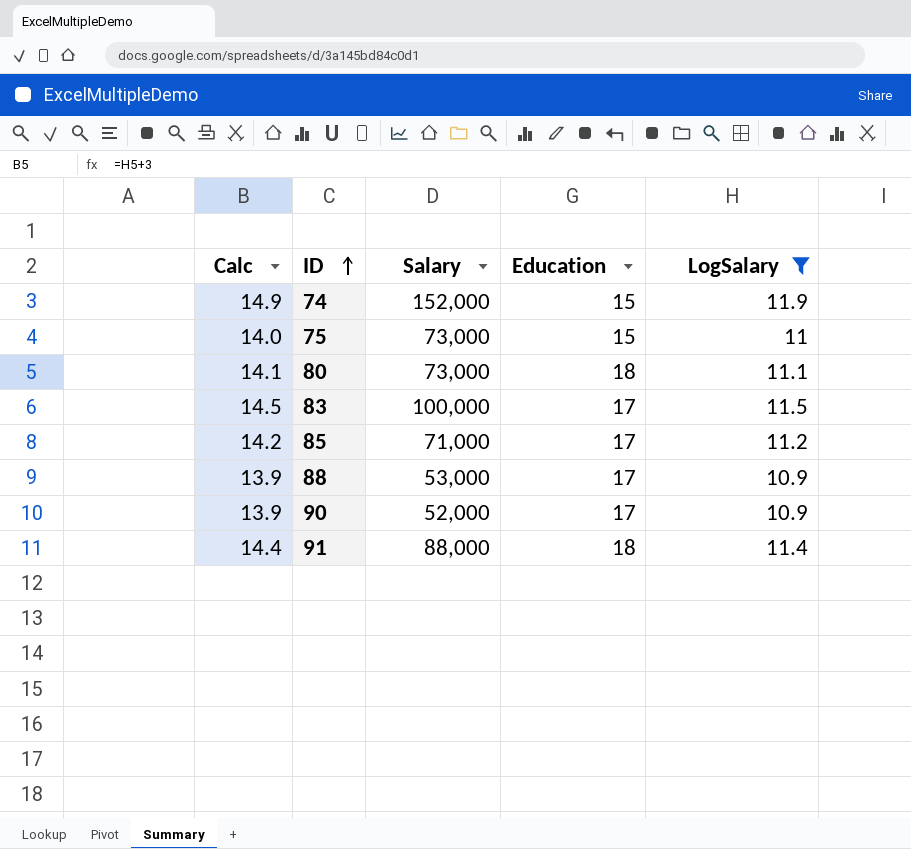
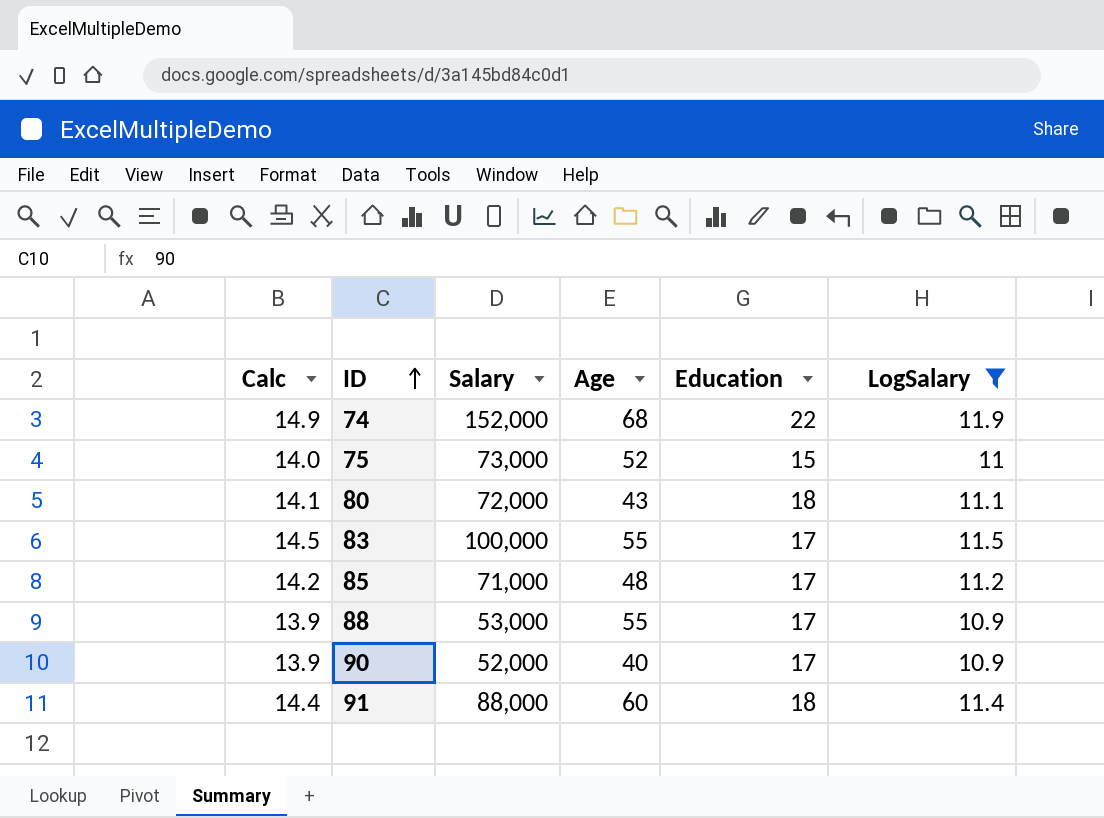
column Age | position: none -> 4
74 | Education: 15 -> 22
80 | Salary: 73,000 -> 72,000

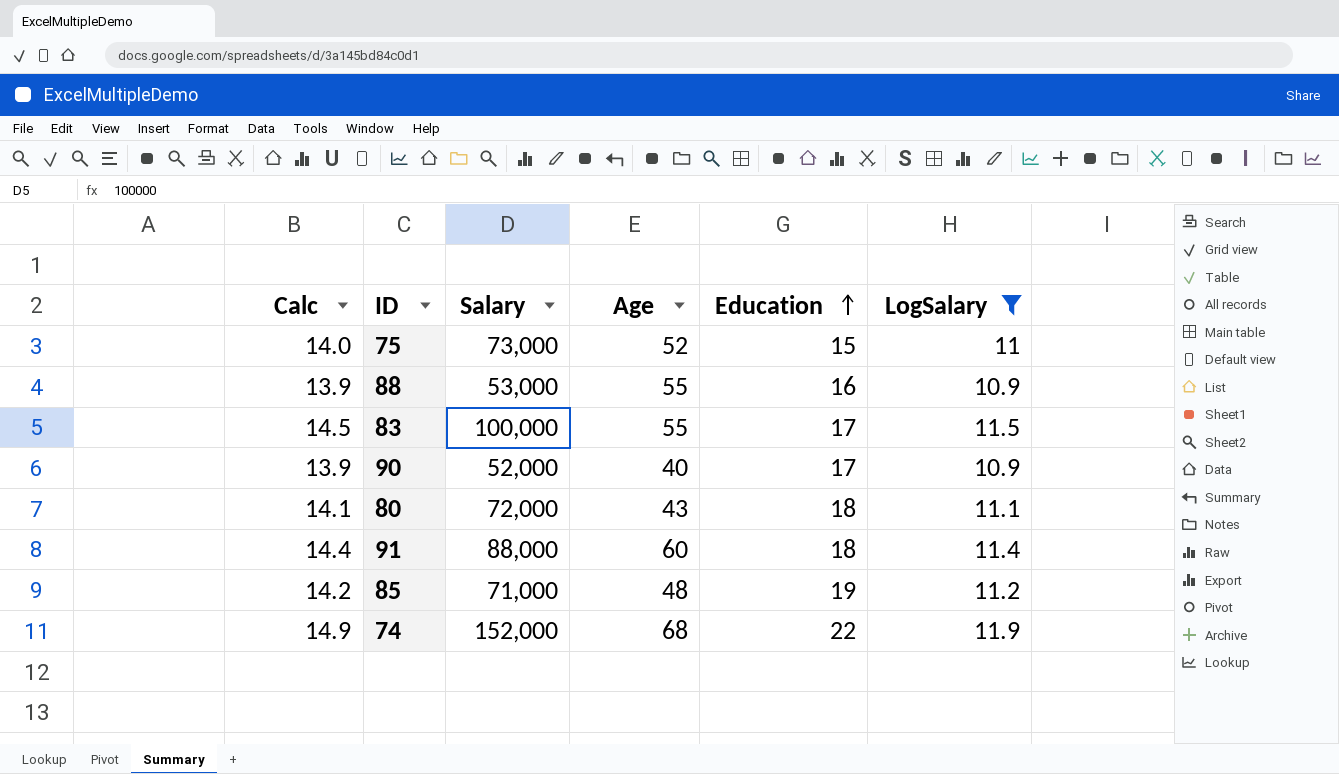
row order: ID ascending -> Education ascending
88 | Education: 17 -> 16
85 | Education: 17 -> 19

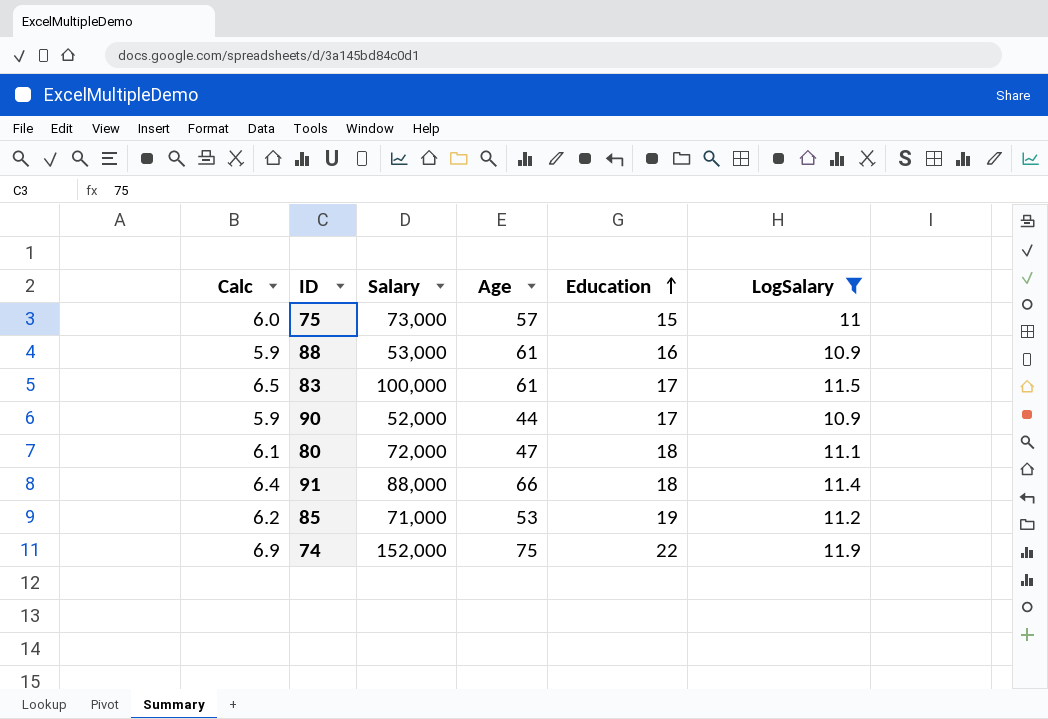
column Calc | formula: [LogSalary] + 3 -> [LogSalary] - 5
75 | Age: 52 -> 57
88 | Age: 55 -> 61
83 | Age: 55 -> 61
90 | Age: 40 -> 44
80 | Age: 43 -> 47
91 | Age: 60 -> 66
85 | Age: 48 -> 53
74 | Age: 68 -> 75

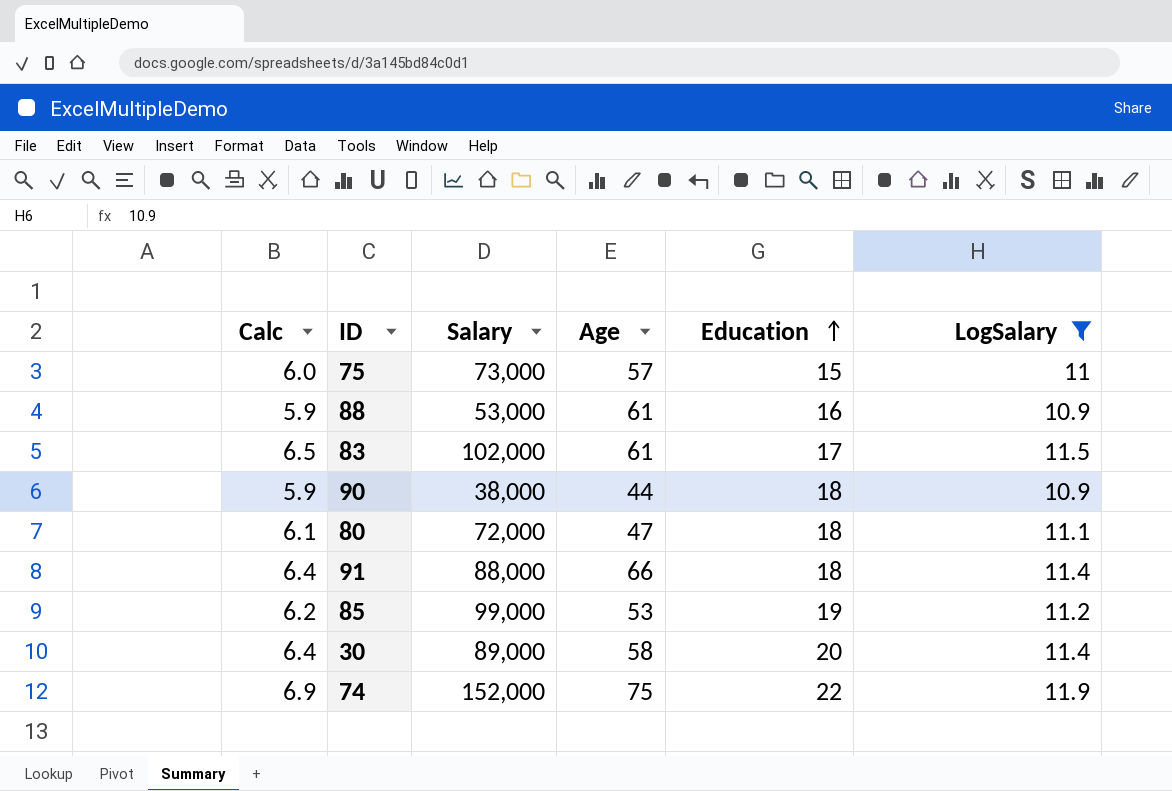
83 | Salary: 100,000 -> 102,000
90 | Salary: 52,000 -> 38,000
90 | Education: 17 -> 18
85 | Salary: 71,000 -> 99,000
row 30: none -> 6.4 | 89,000 | 58 | 20 | 11.4

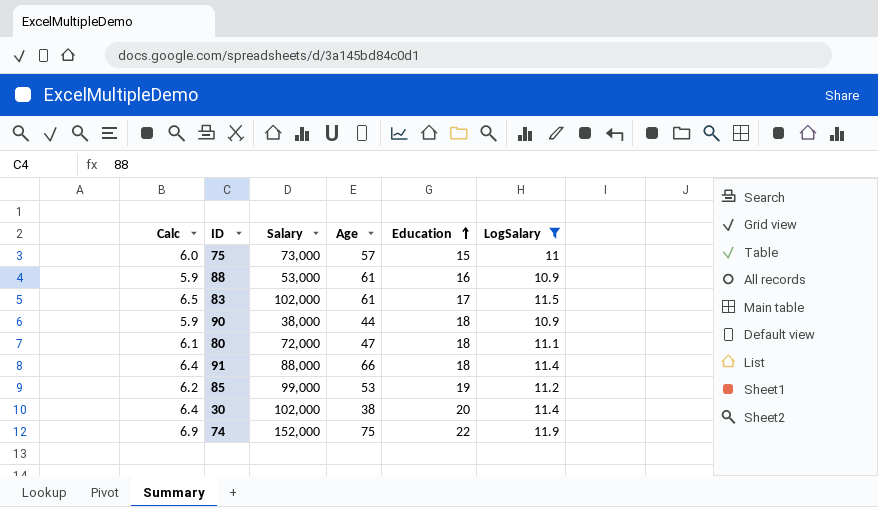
30 | Salary: 89,000 -> 102,000
30 | Age: 58 -> 38

